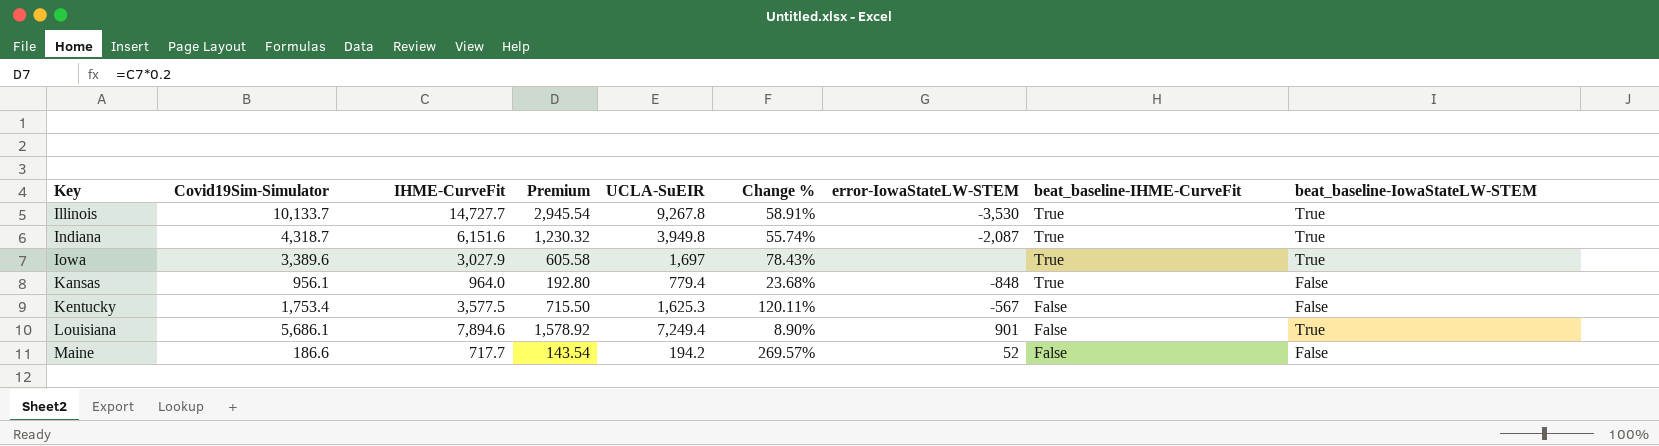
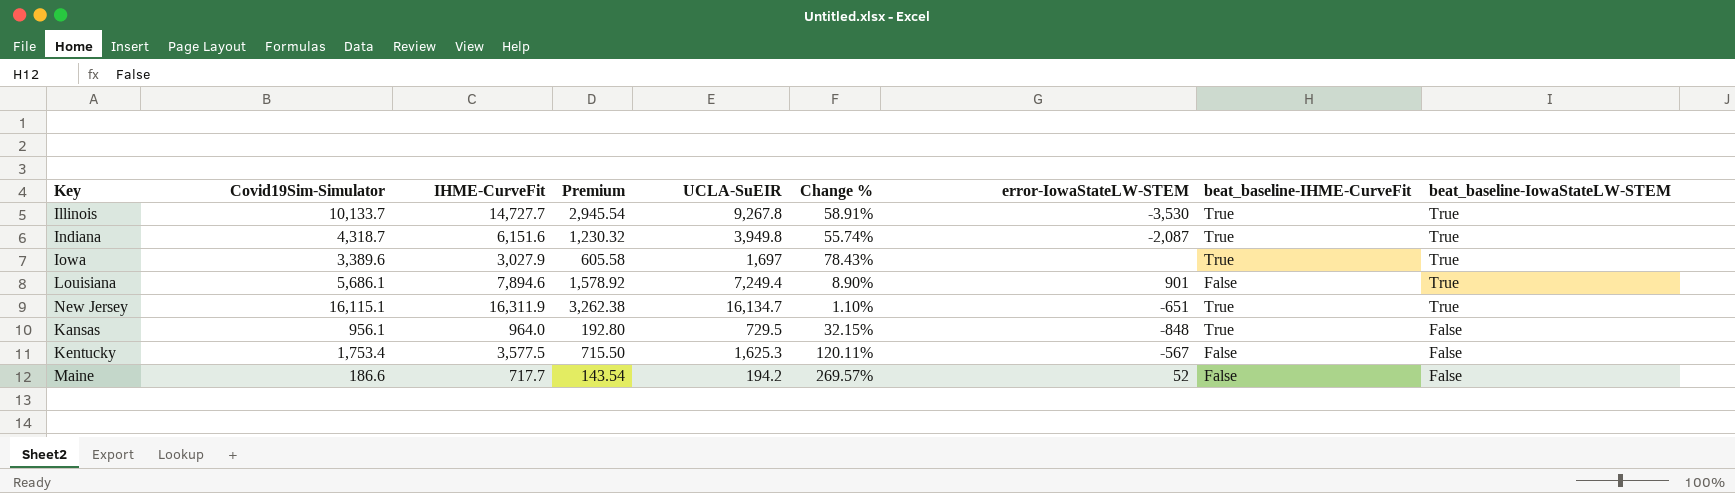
row order: Key ascending -> beat_baseline-IowaStateLW-STEM descending
row New Jersey: none -> 16,115.1 | 16,311.9 | 3,262.38 | 16,134.7 | 1.10% | -651 | True | True
Kansas | UCLA-SuEIR: 779.4 -> 729.5
Kansas | Change %: 23.68% -> 32.15%

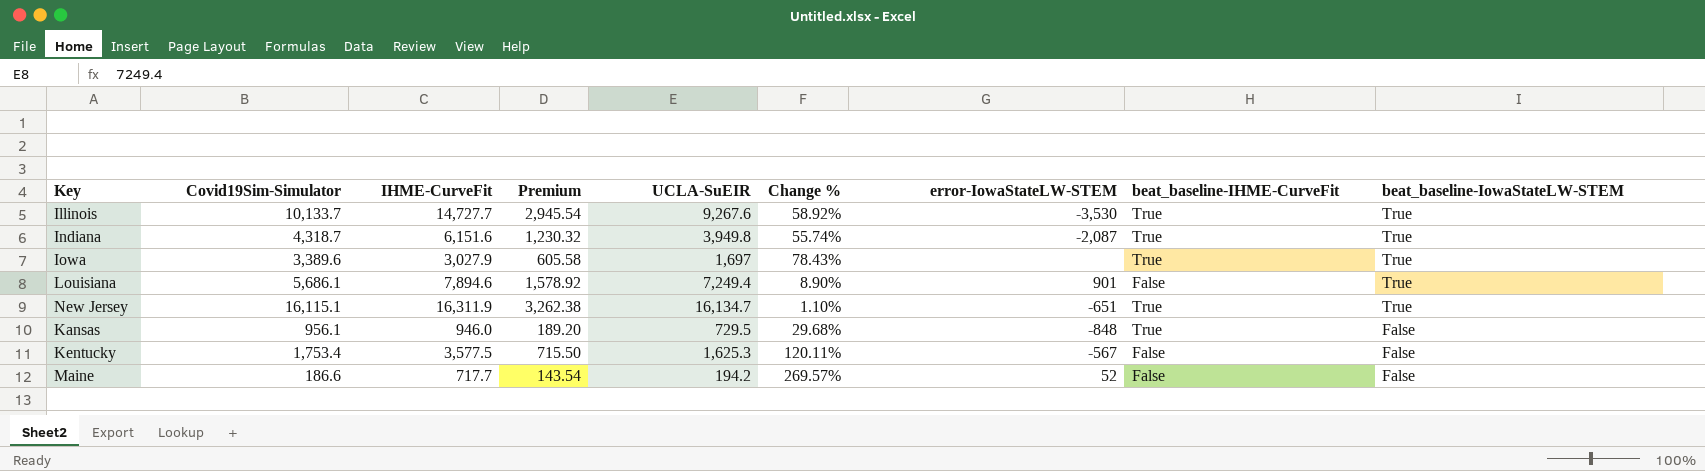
Illinois | UCLA-SuEIR: 9,267.8 -> 9,267.6
Illinois | Change %: 58.91% -> 58.92%
Kansas | IHME-CurveFit: 964.0 -> 946.0
Kansas | Premium: 192.80 -> 189.20
Kansas | Change %: 32.15% -> 29.68%

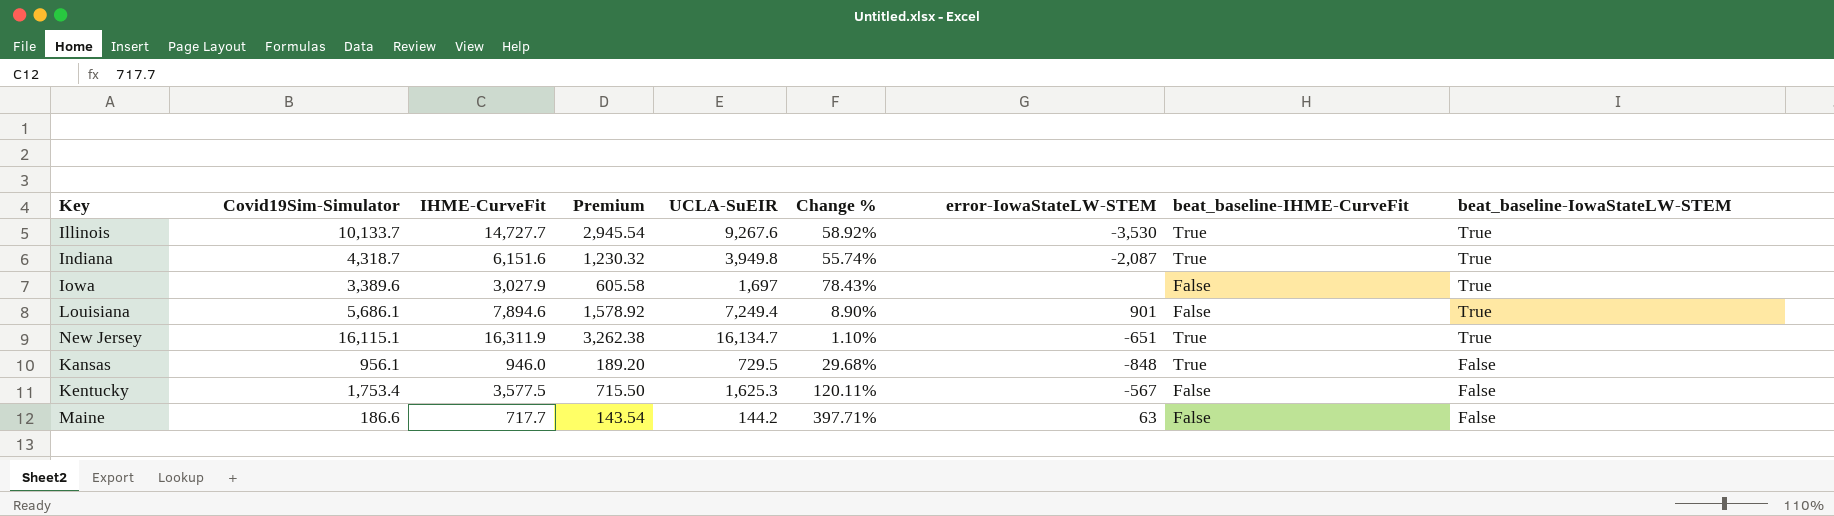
Iowa | beat_baseline-IHME-CurveFit: True -> False
Maine | UCLA-SuEIR: 194.2 -> 144.2
Maine | Change %: 269.57% -> 397.71%
Maine | error-IowaStateLW-STEM: 52 -> 63

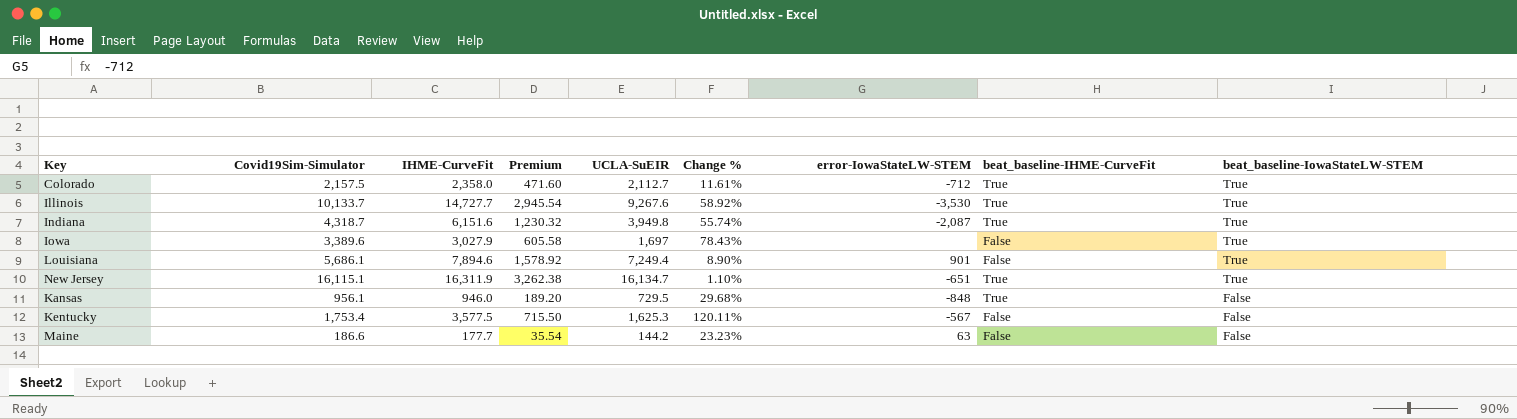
row Colorado: none -> 2,157.5 | 2,358.0 | 471.60 | 2,112.7 | 11.61% | -712 | True | True
Maine | IHME-CurveFit: 717.7 -> 177.7
Maine | Premium: 143.54 -> 35.54
Maine | Change %: 397.71% -> 23.23%

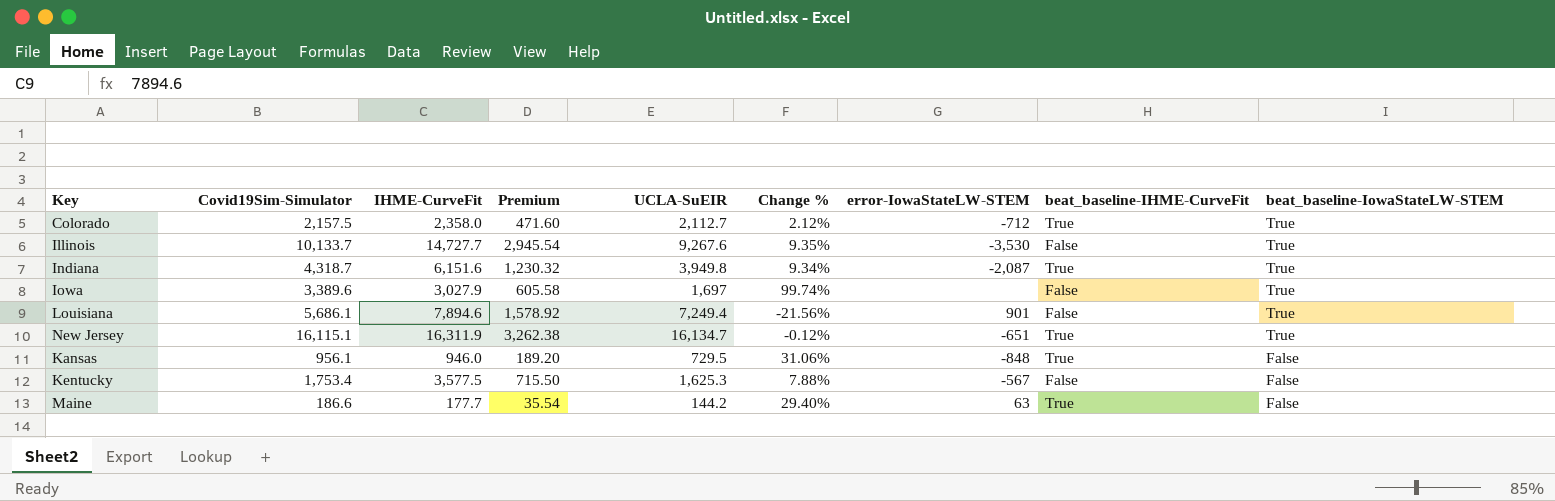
column Change % | formula: ([IHME-CurveFit] - [UCLA-SuEIR]) / [UCLA-SuEIR] -> ([Covid19Sim-Simulator] - [UCLA-SuEIR]) / [UCLA-SuEIR]
Illinois | beat_baseline-IHME-CurveFit: True -> False
Maine | beat_baseline-IHME-CurveFit: False -> True

